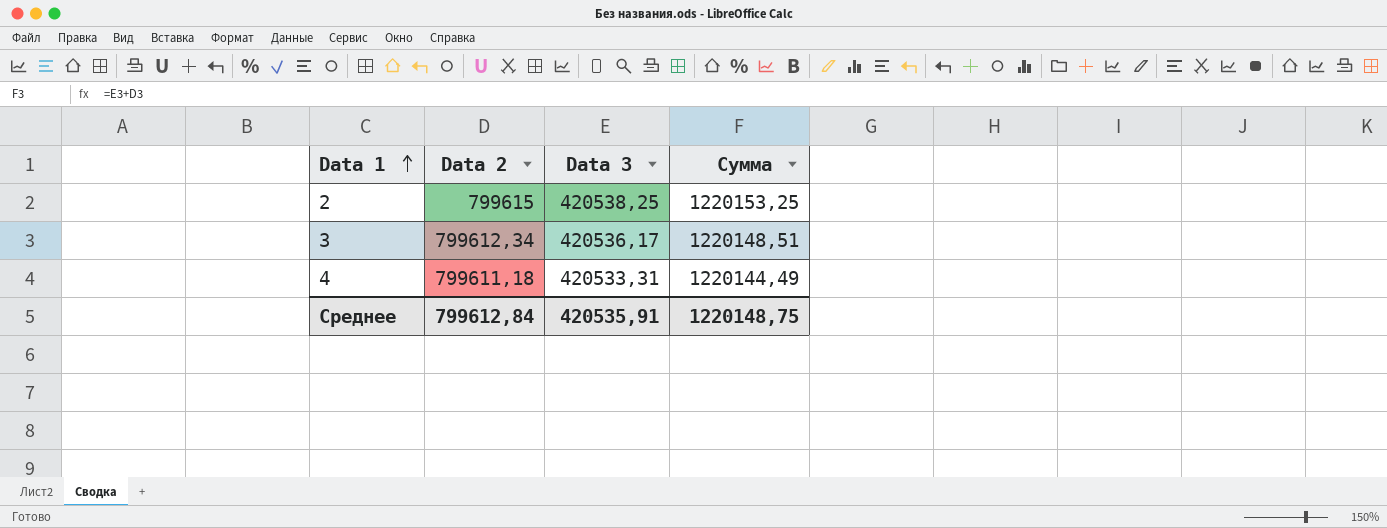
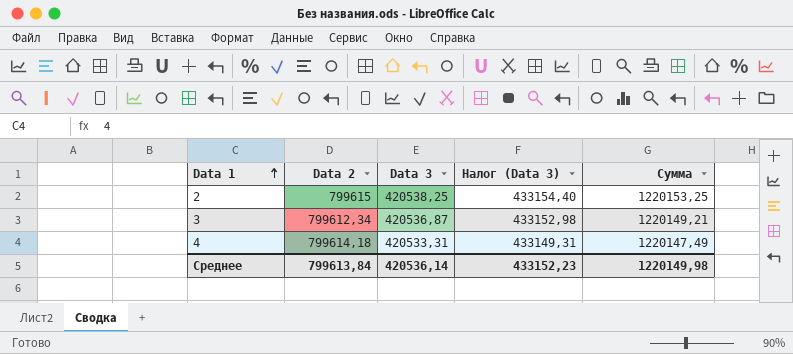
column Налог (Data 3) | formula: none -> [Data 3] * 1,03
3 | Data 3: 420536,17 -> 420536,87
3 | Сумма: 1220148,51 -> 1220149,21
4 | Data 2: 799611,18 -> 799614,18
4 | Сумма: 1220144,49 -> 1220147,49
Среднее | Data 2: 799612,84 -> 799613,84
Среднее | Data 3: 420535,91 -> 420536,14
Среднее | Сумма: 1220148,75 -> 1220149,98

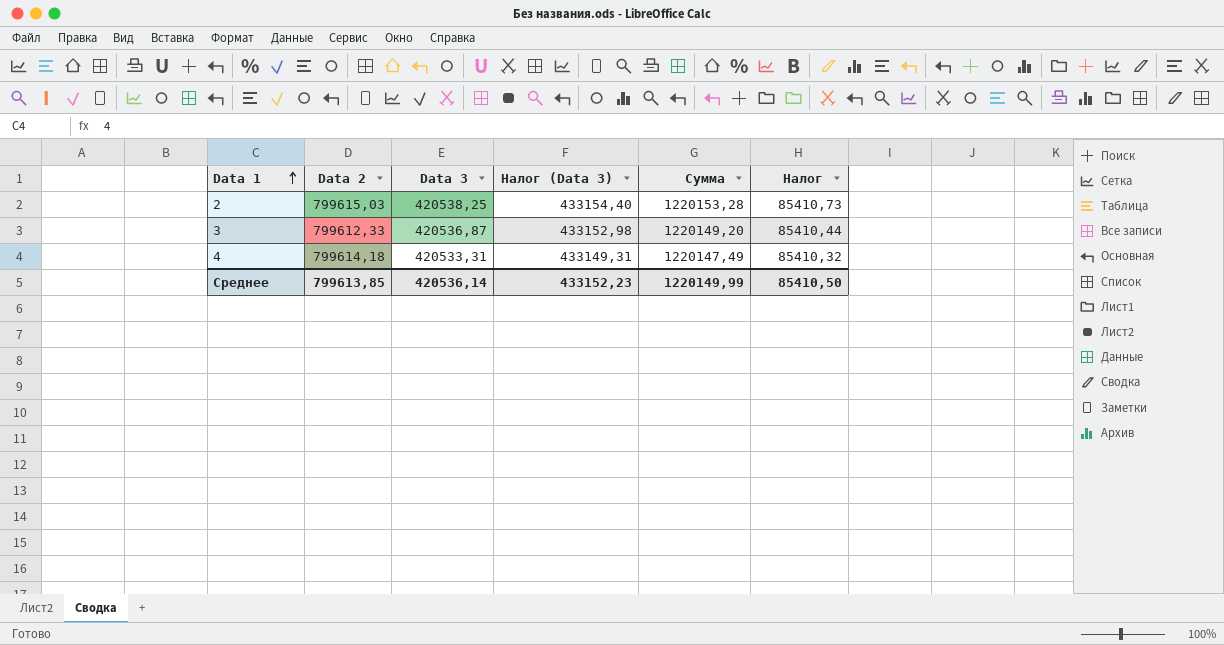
column Налог | formula: none -> [Сумма] * 0,07
2 | Data 2: 799615 -> 799615,03
2 | Сумма: 1220153,25 -> 1220153,28
3 | Data 2: 799612,34 -> 799612,33
3 | Сумма: 1220149,21 -> 1220149,20
Среднее | Data 2: 799613,84 -> 799613,85
Среднее | Сумма: 1220149,98 -> 1220149,99

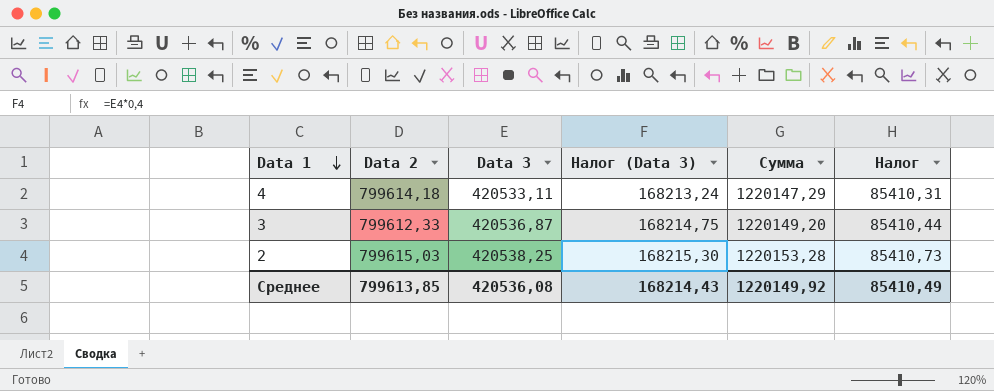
row order: Data 1 ascending -> Data 1 descending
column Налог (Data 3) | formula: [Data 3] * 1,03 -> [Data 3] * 0,4
4 | Data 3: 420533,31 -> 420533,11
4 | Сумма: 1220147,49 -> 1220147,29
4 | Налог: 85410,32 -> 85410,31
Среднее | Data 3: 420536,14 -> 420536,08
Среднее | Налог (Data 3): 433152,23 -> 168214,43
Среднее | Сумма: 1220149,99 -> 1220149,92
Среднее | Налог: 85410,50 -> 85410,49

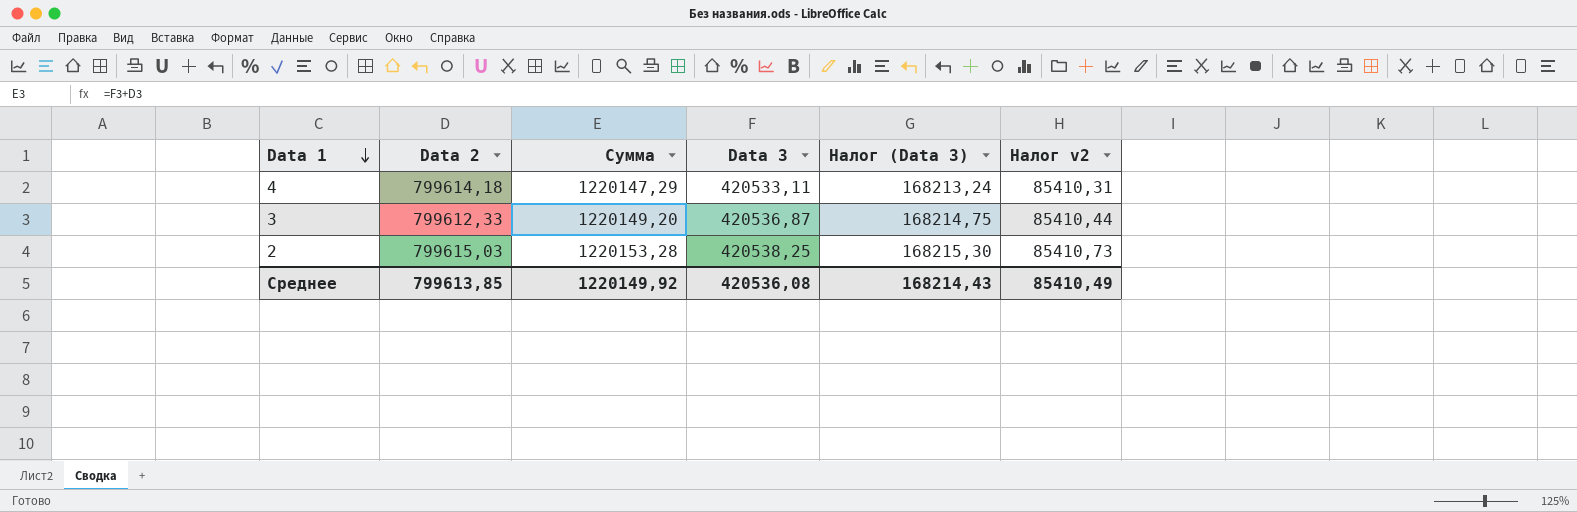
column Сумма | position: 5 -> 3
column name: Налог -> Налог v2

